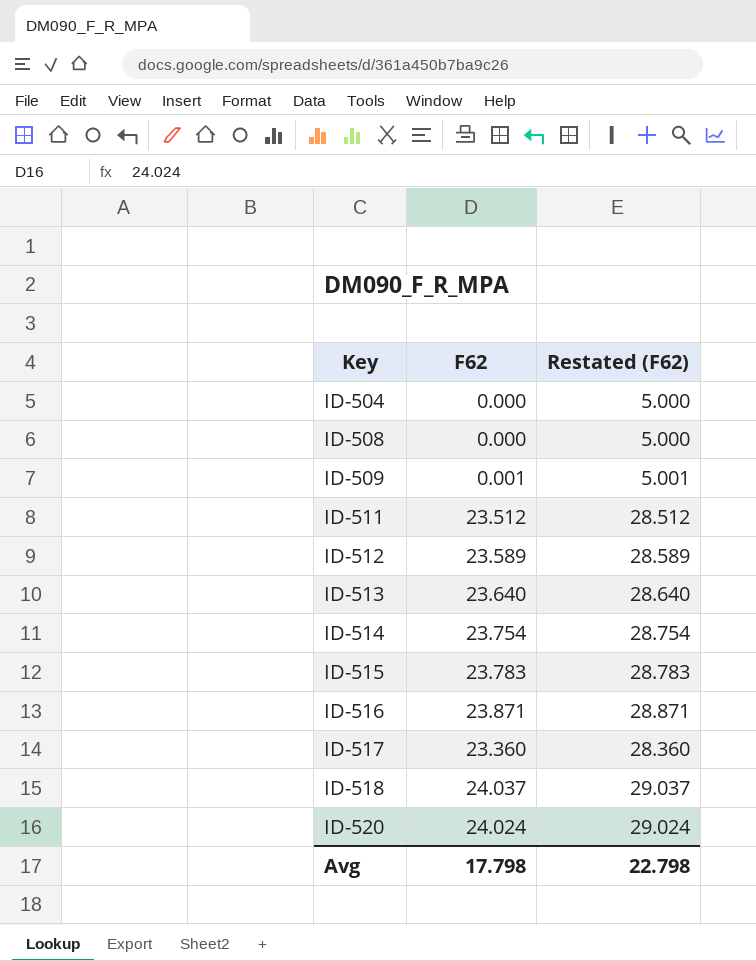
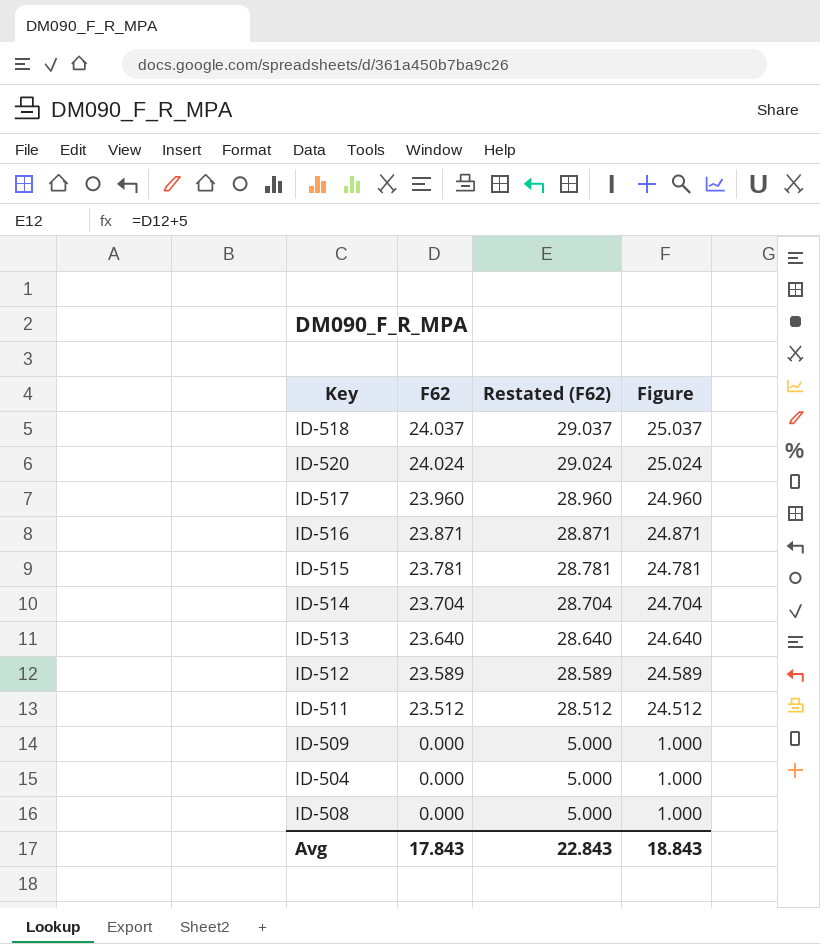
row order: Key ascending -> F62 descending
column Figure | formula: none -> [F62] + 1
ID-517 | F62: 23.360 -> 23.960
ID-517 | Restated (F62): 28.360 -> 28.960
ID-515 | F62: 23.783 -> 23.781
ID-515 | Restated (F62): 28.783 -> 28.781
ID-514 | F62: 23.754 -> 23.704
ID-514 | Restated (F62): 28.754 -> 28.704
ID-509 | F62: 0.001 -> 0.000
ID-509 | Restated (F62): 5.001 -> 5.000
Avg | F62: 17.798 -> 17.843
Avg | Restated (F62): 22.798 -> 22.843

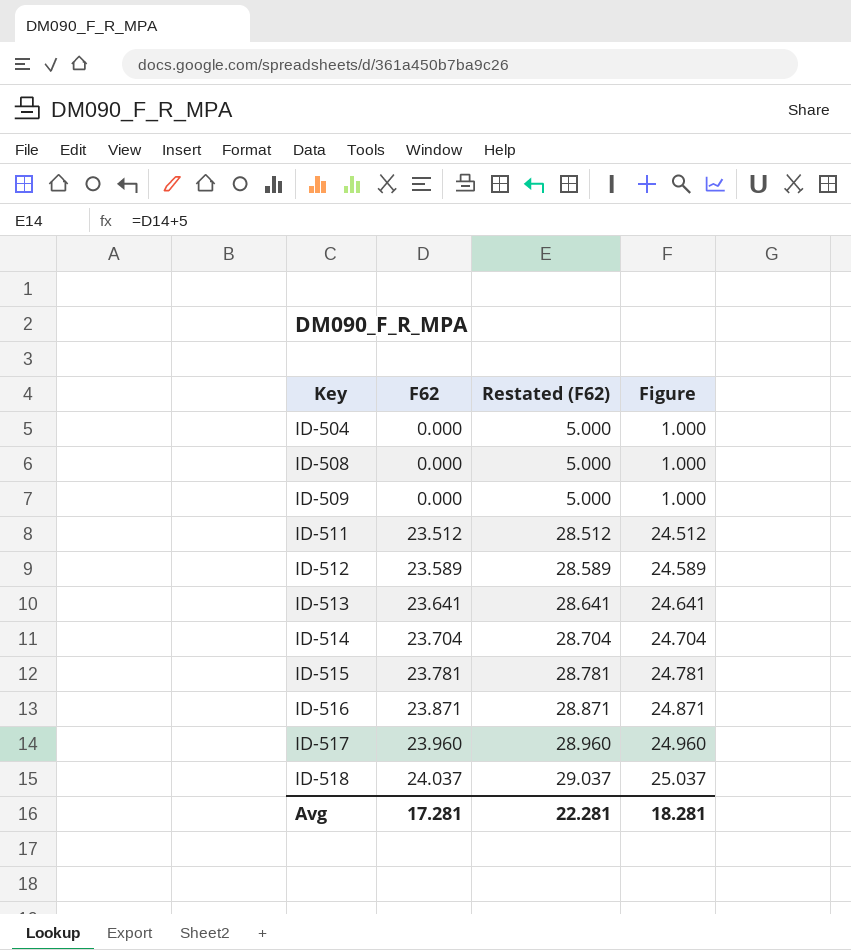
row order: F62 descending -> Key ascending
row ID-520: 24.024 | 29.024 | 25.024 -> none
ID-513 | F62: 23.640 -> 23.641
ID-513 | Restated (F62): 28.640 -> 28.641
ID-513 | Figure: 24.640 -> 24.641
Avg | F62: 17.843 -> 17.281
Avg | Restated (F62): 22.843 -> 22.281
Avg | Figure: 18.843 -> 18.281

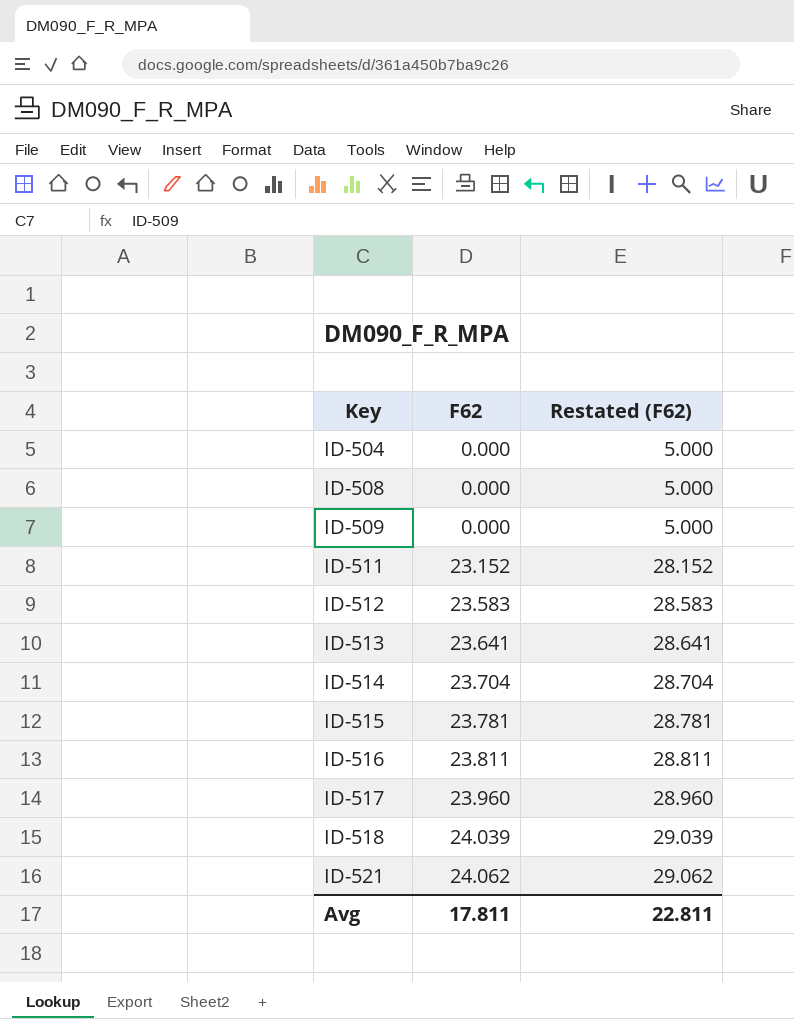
column Figure | formula: [F62] + 1 -> none
ID-511 | F62: 23.512 -> 23.152
ID-511 | Restated (F62): 28.512 -> 28.152
ID-512 | F62: 23.589 -> 23.583
ID-512 | Restated (F62): 28.589 -> 28.583
ID-516 | F62: 23.871 -> 23.811
ID-516 | Restated (F62): 28.871 -> 28.811
ID-518 | F62: 24.037 -> 24.039
ID-518 | Restated (F62): 29.037 -> 29.039
row ID-521: none -> 24.062 | 29.062
Avg | F62: 17.281 -> 17.811
Avg | Restated (F62): 22.281 -> 22.811

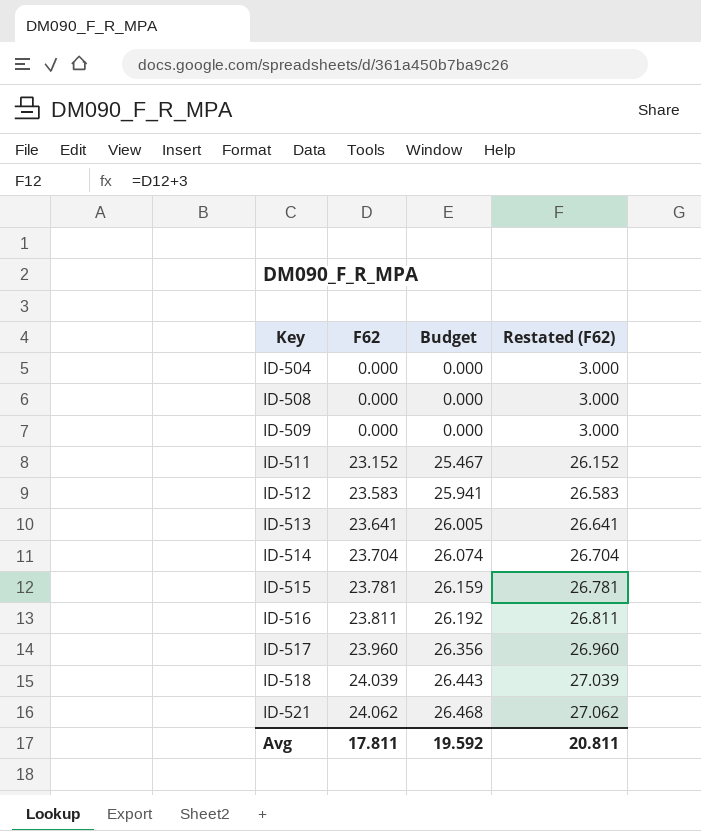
column Budget | formula: none -> [F62] * 1.1
column Restated (F62) | formula: [F62] + 5 -> [F62] + 3
Avg | Restated (F62): 22.811 -> 20.811

